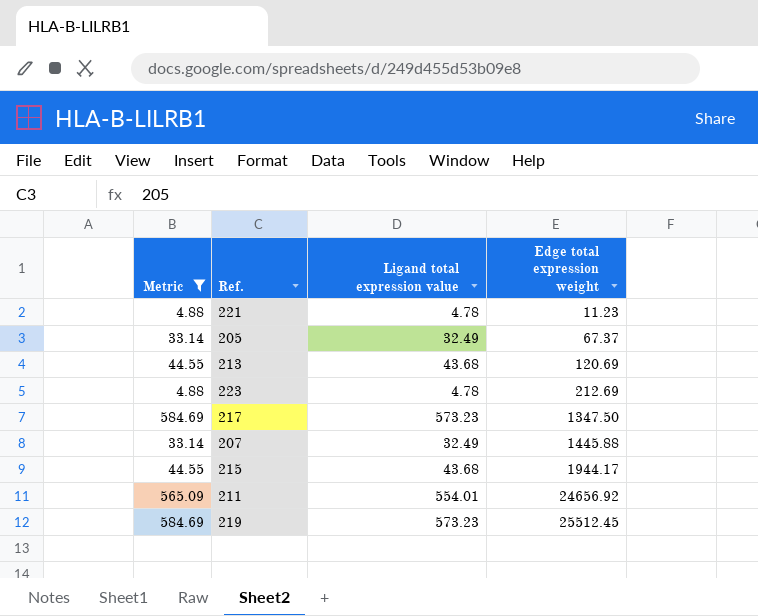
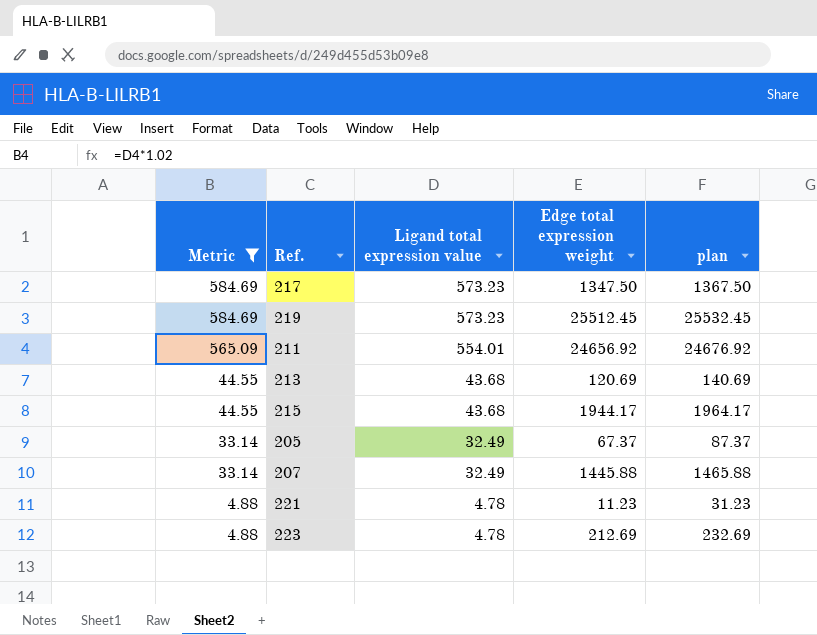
row order: Edge total expression weight ascending -> Metric descending
column plan | formula: none -> [Edge total expression weight] + 20

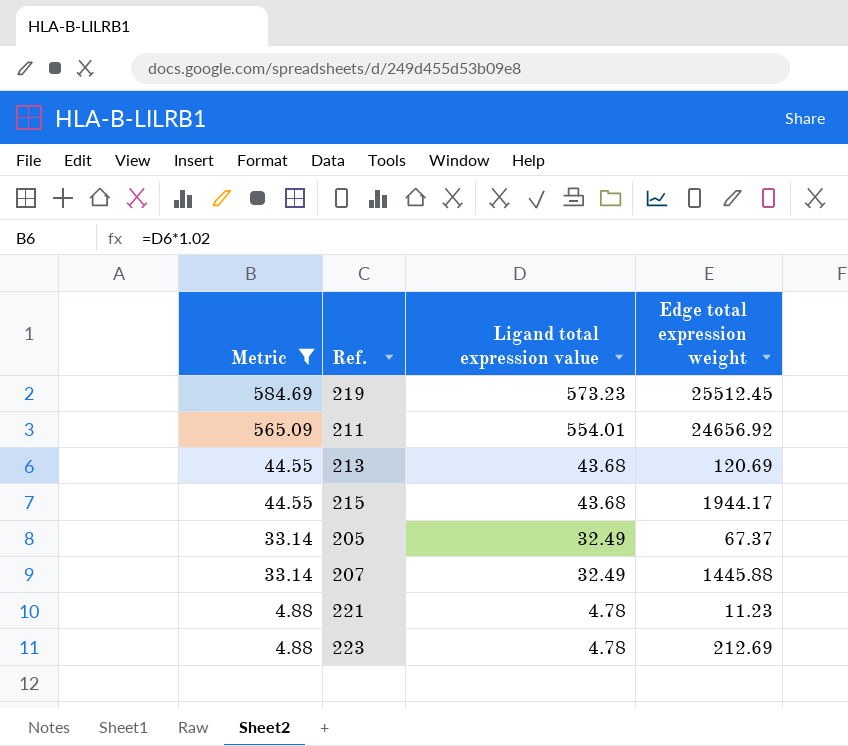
column plan | formula: [Edge total expression weight] + 20 -> none
row 217: 584.69 | 573.23 | 1347.50 | 1367.50 -> none

